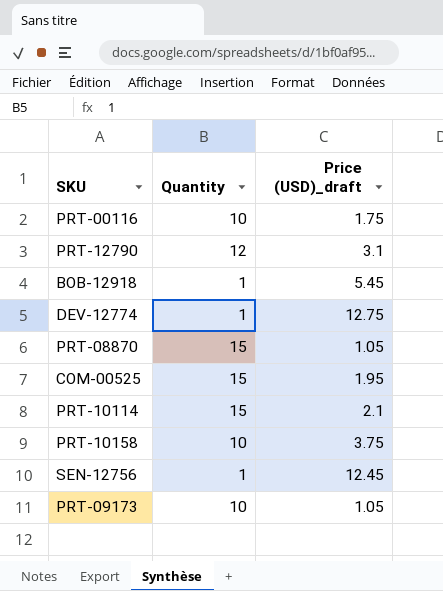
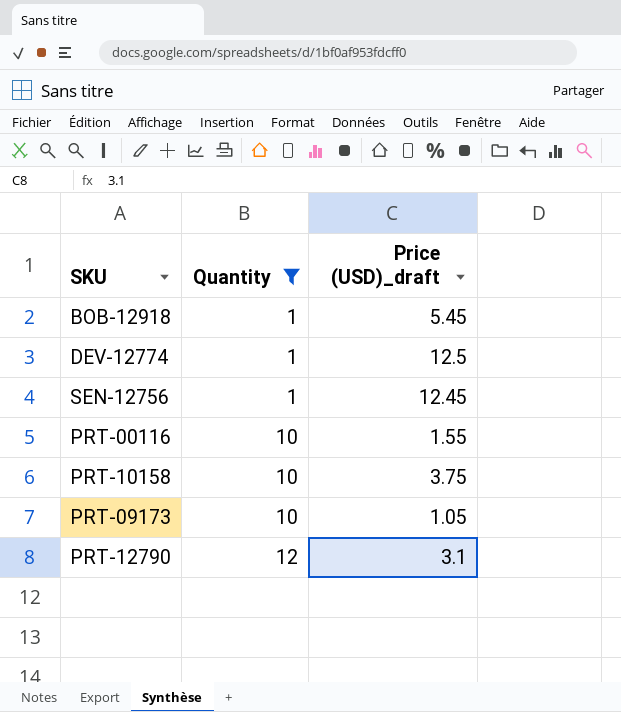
filter: none -> Quantity != 15
row order: none -> Quantity ascending
DEV-12774 | Price (USD)_draft: 12.75 -> 12.5
PRT-00116 | Price (USD)_draft: 1.75 -> 1.55

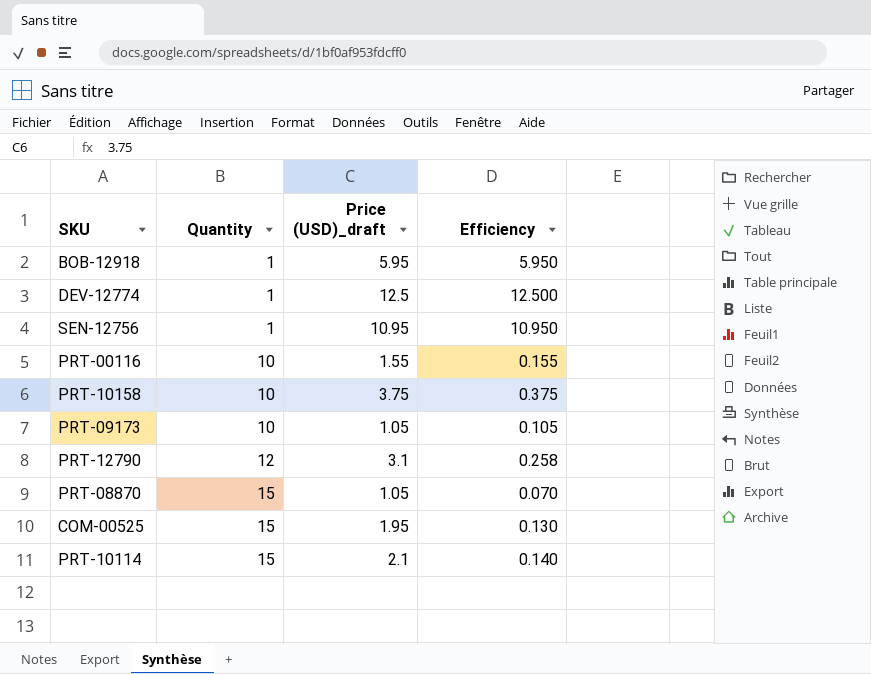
filter: Quantity != 15 -> none
column Efficiency | formula: none -> [Price (USD)_draft] / [Quantity]
BOB-12918 | Price (USD)_draft: 5.45 -> 5.95
SEN-12756 | Price (USD)_draft: 12.45 -> 10.95

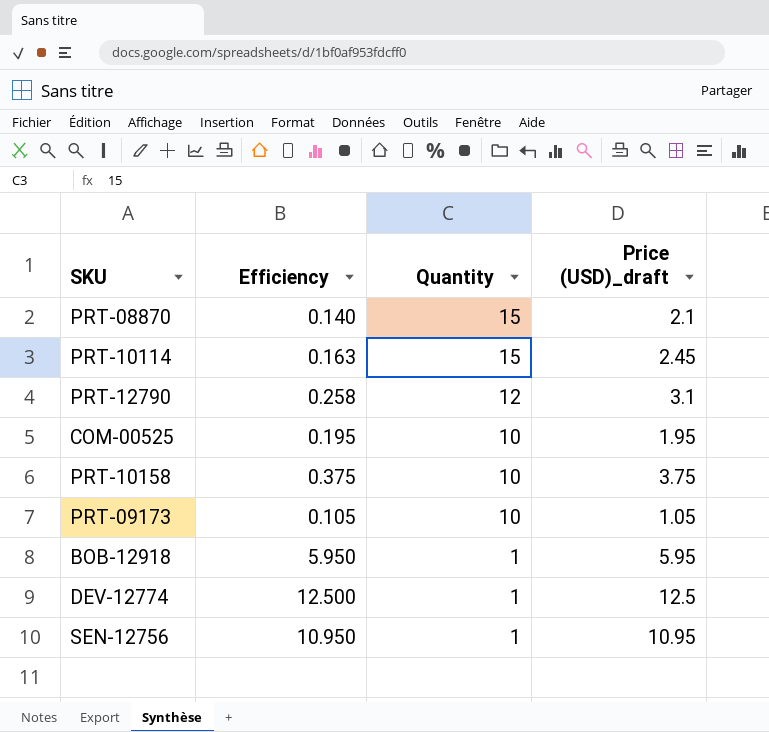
row order: Quantity ascending -> Quantity descending
column Efficiency | position: 4 -> 2
row PRT-00116: 10 | 1.55 | 0.155 -> none
PRT-08870 | Efficiency: 0.070 -> 0.140
PRT-08870 | Price (USD)_draft: 1.05 -> 2.1
PRT-10114 | Efficiency: 0.140 -> 0.163
PRT-10114 | Price (USD)_draft: 2.1 -> 2.45
COM-00525 | Efficiency: 0.130 -> 0.195
COM-00525 | Quantity: 15 -> 10

